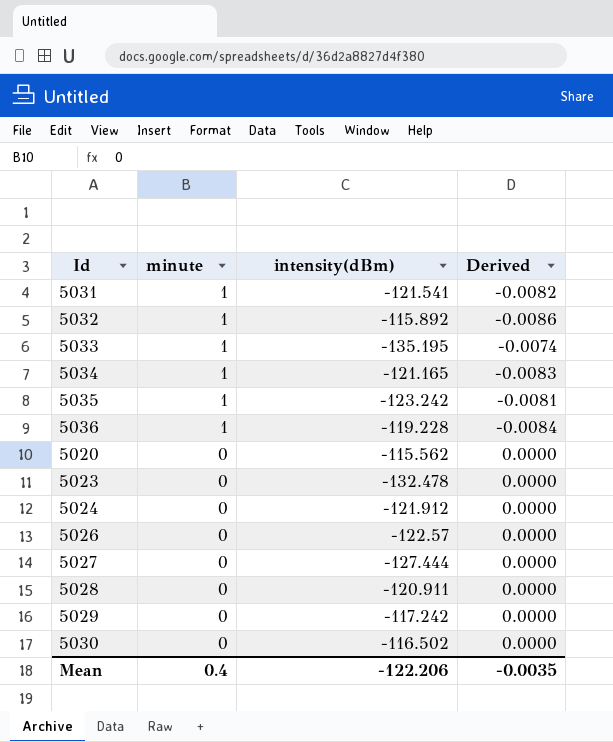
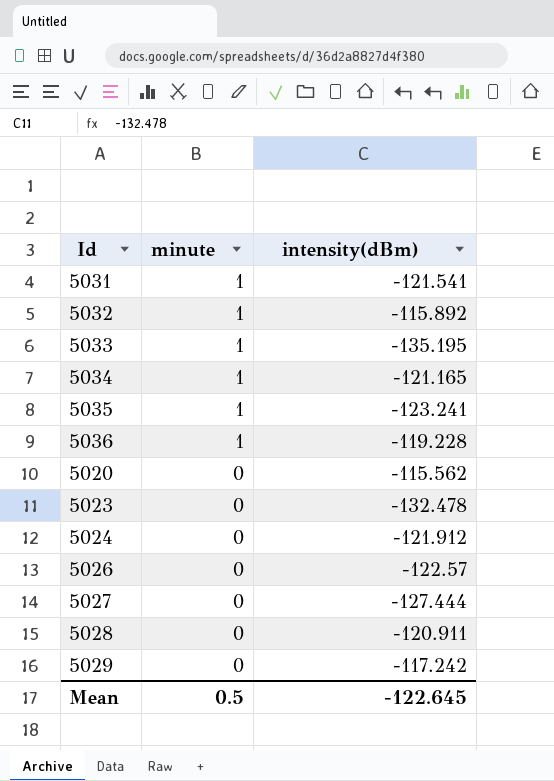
column Derived | formula: [minute] / [intensity(dBm)] -> none
row 5030: 0 | -116.502 | 0.0000 -> none
5035 | intensity(dBm): -123.242 -> -123.241
Mean | minute: 0.4 -> 0.5
Mean | intensity(dBm): -122.206 -> -122.645

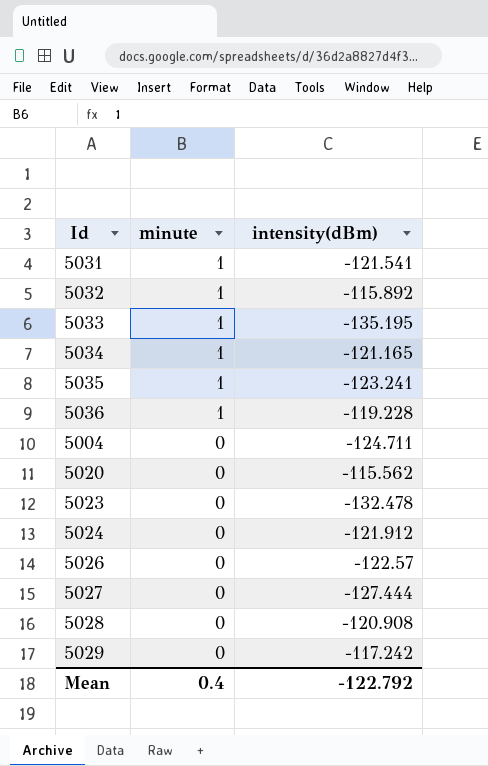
row 5004: none -> 0 | -124.711
5028 | intensity(dBm): -120.911 -> -120.908
Mean | minute: 0.5 -> 0.4
Mean | intensity(dBm): -122.645 -> -122.792

